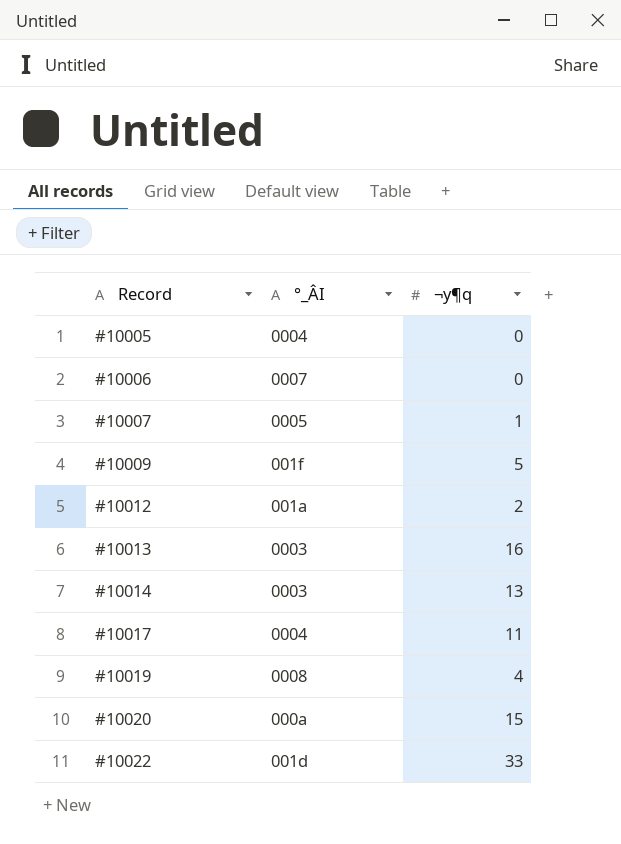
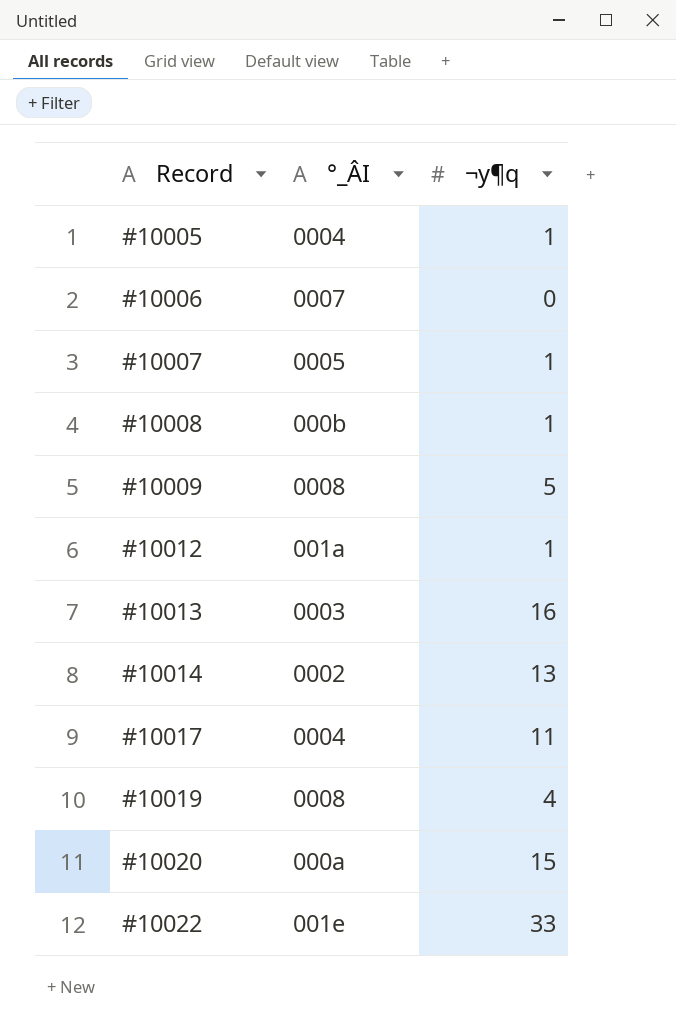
#10005 | ¬y¶q: 0 -> 1
row #10008: none -> 000b | 1
#10009 | °_ÂI: 001f -> 0008
#10012 | ¬y¶q: 2 -> 1
#10014 | °_ÂI: 0003 -> 0002
#10022 | °_ÂI: 001d -> 001e

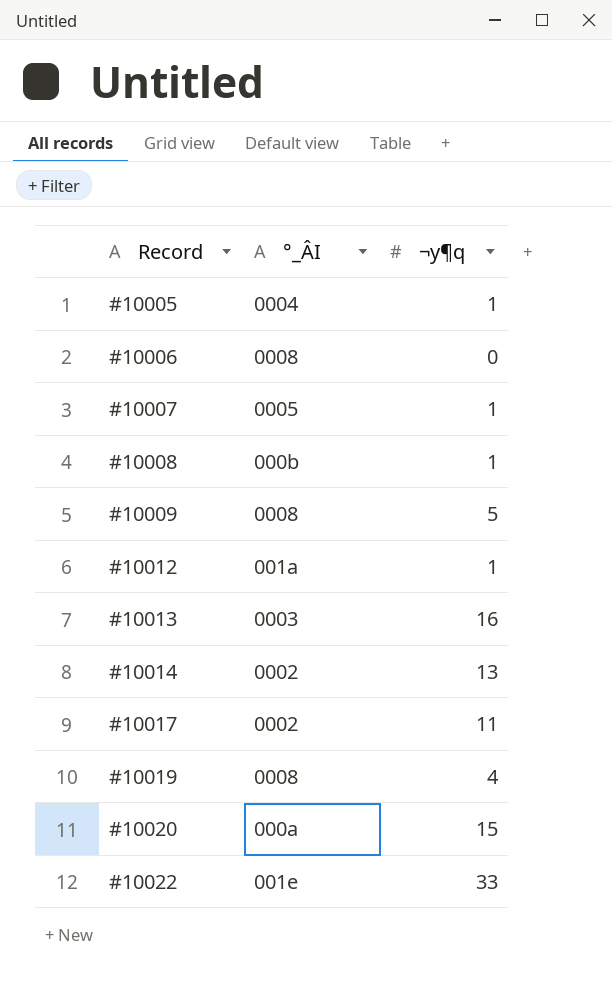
#10006 | °_ÂI: 0007 -> 0008
#10017 | °_ÂI: 0004 -> 0002

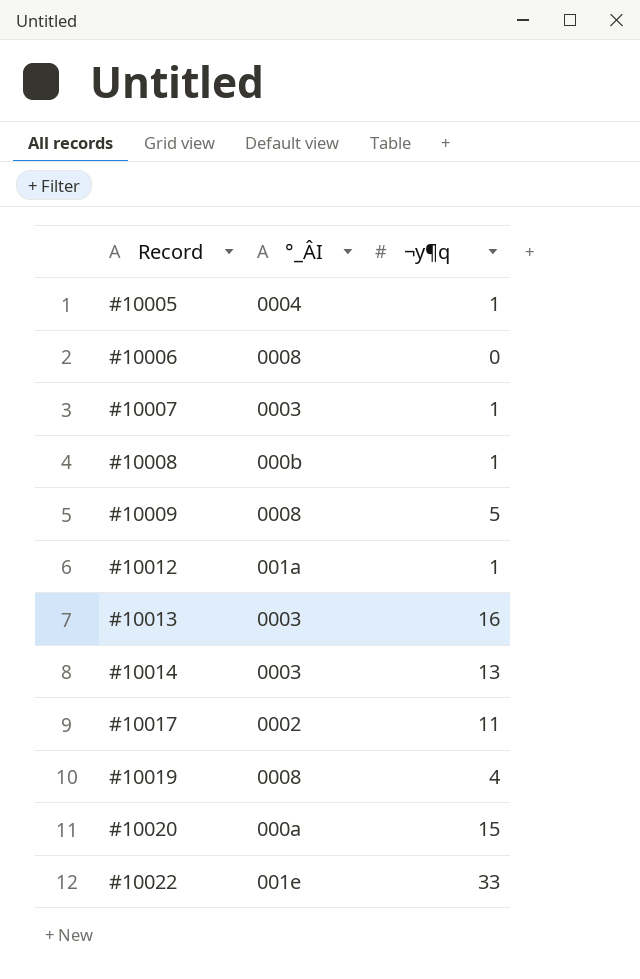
#10007 | °_ÂI: 0005 -> 0003
#10014 | °_ÂI: 0002 -> 0003

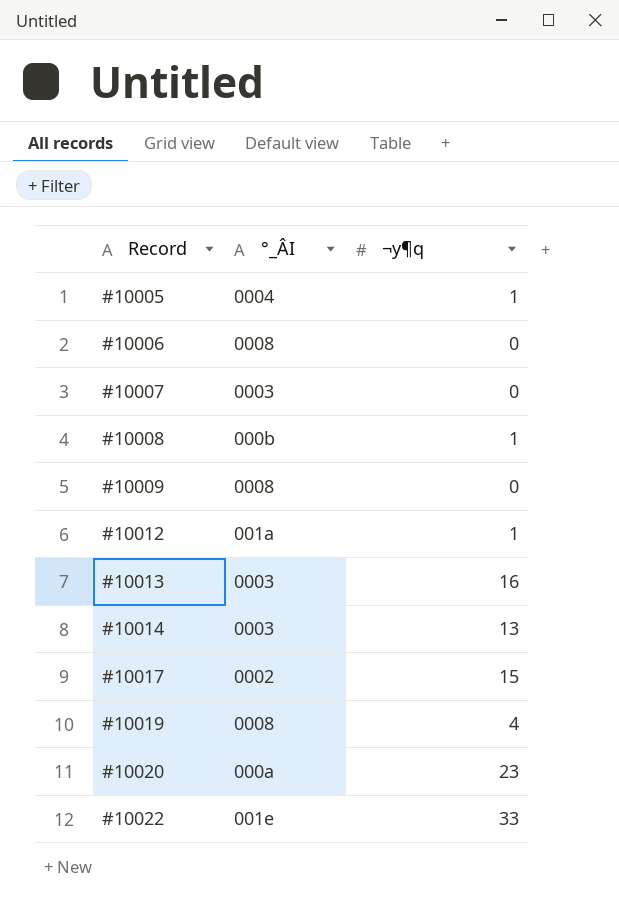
#10007 | ¬y¶q: 1 -> 0
#10009 | ¬y¶q: 5 -> 0
#10017 | ¬y¶q: 11 -> 15
#10020 | ¬y¶q: 15 -> 23

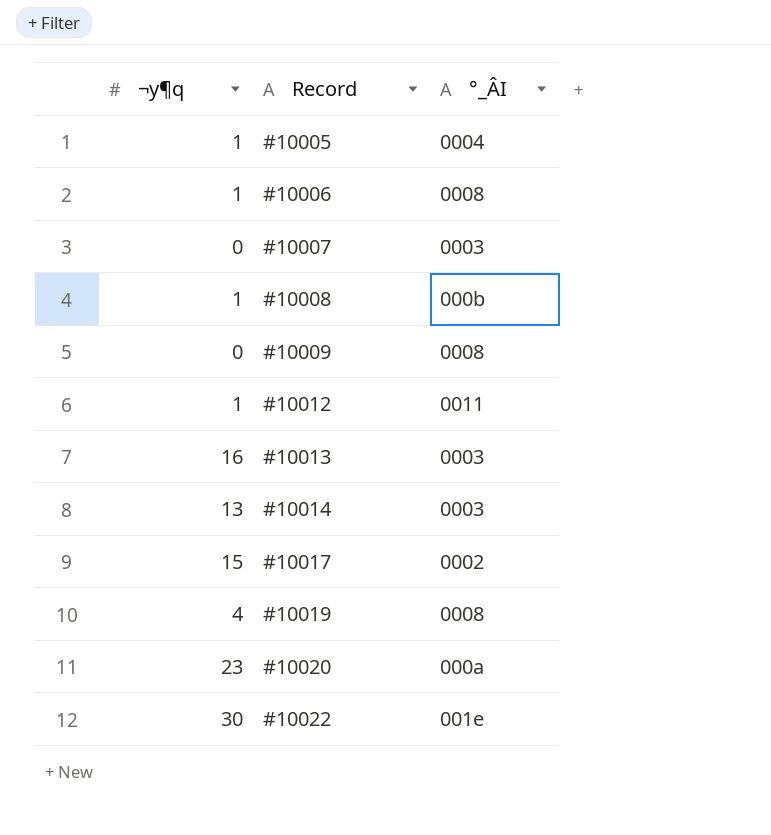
column ¬y¶q | position: 3 -> 1
#10006 | ¬y¶q: 0 -> 1
#10012 | °_ÂI: 001a -> 0011
#10022 | ¬y¶q: 33 -> 30

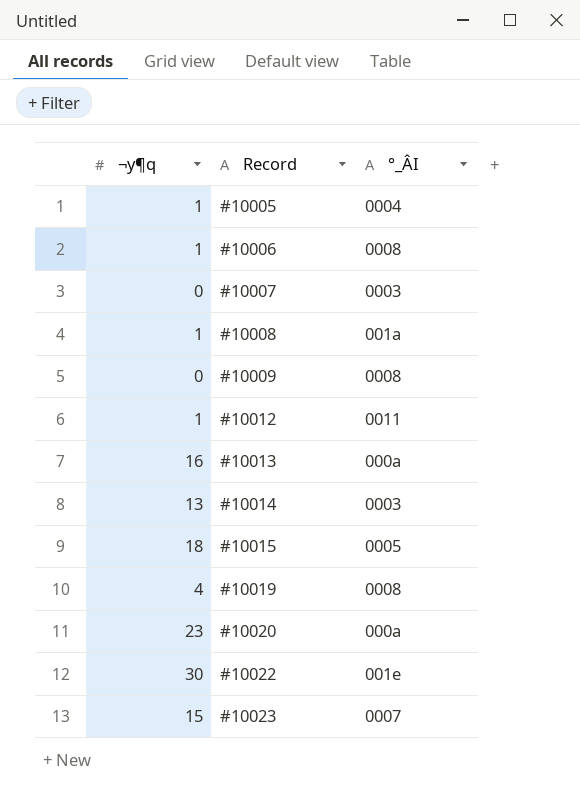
row #10017: 15 | 0002 -> none
#10008 | °_ÂI: 000b -> 001a
#10013 | °_ÂI: 0003 -> 000a
row #10015: none -> 18 | 0005
row #10023: none -> 15 | 0007

